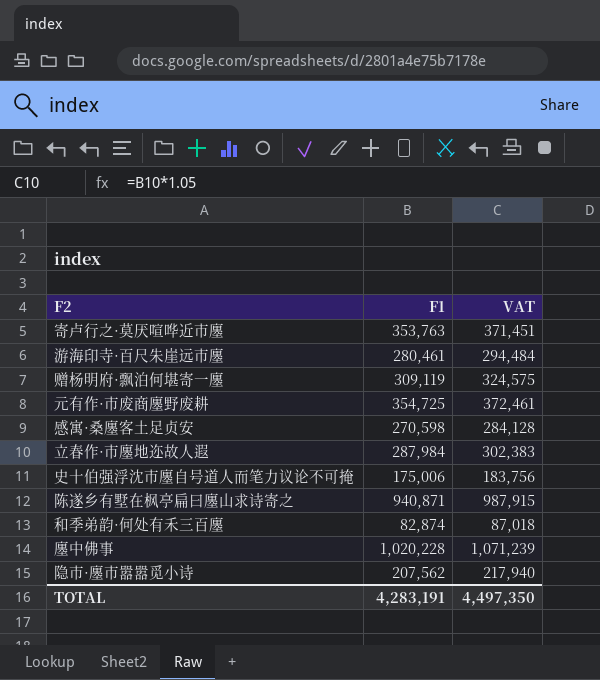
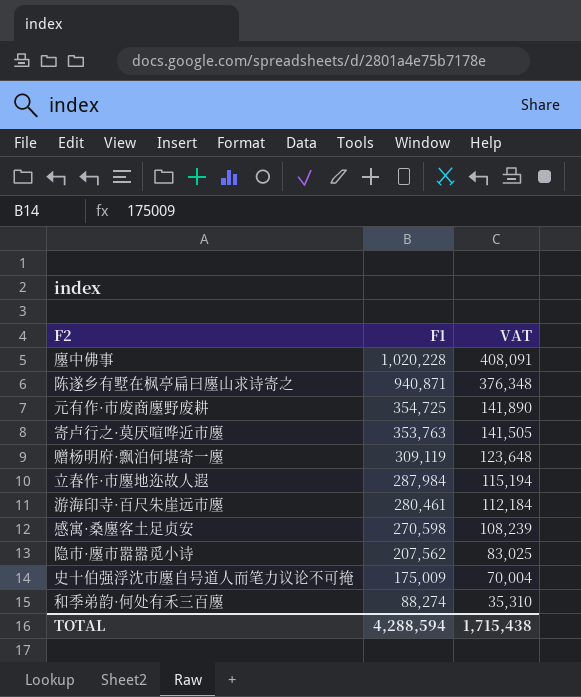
row order: none -> F1 descending
column VAT | formula: [F1] * 1.05 -> [F1] * 0.4
史十伯强浮沈市廛自号道人而笔力议论不可掩 | F1: 175,006 -> 175,009
和季弟韵·何处有禾三百廛 | F1: 82,874 -> 88,274
TOTAL | F1: 4,283,191 -> 4,288,594
TOTAL | VAT: 4,497,350 -> 1,715,438

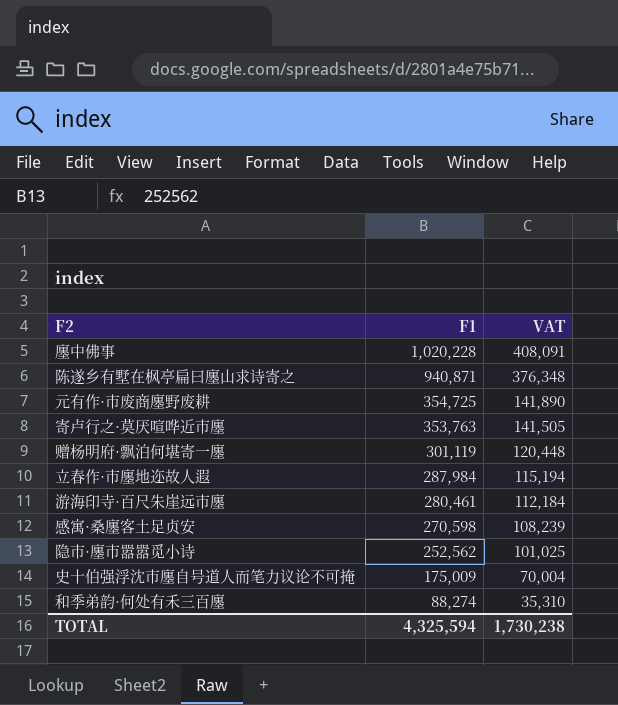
赠杨明府·飘泊何堪寄一廛 | F1: 309,119 -> 301,119
赠杨明府·飘泊何堪寄一廛 | VAT: 123,648 -> 120,448
隐市·廛市嚣嚣觅小诗 | F1: 207,562 -> 252,562
隐市·廛市嚣嚣觅小诗 | VAT: 83,025 -> 101,025
TOTAL | F1: 4,288,594 -> 4,325,594
TOTAL | VAT: 1,715,438 -> 1,730,238

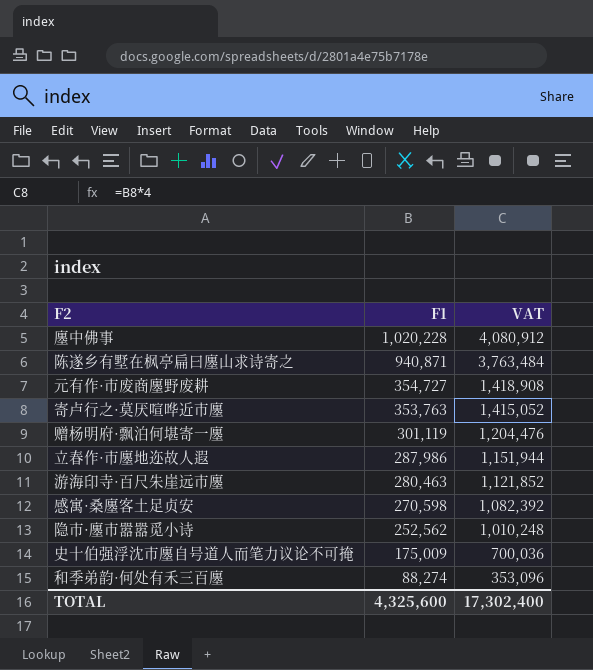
column VAT | formula: [F1] * 0.4 -> [F1] * 4
元有作·市废商廛野废耕 | F1: 354,725 -> 354,727
立春作·市廛地迩故人遐 | F1: 287,984 -> 287,986
游海印寺·百尺朱崖远市廛 | F1: 280,461 -> 280,463
TOTAL | F1: 4,325,594 -> 4,325,600
TOTAL | VAT: 1,730,238 -> 17,302,400

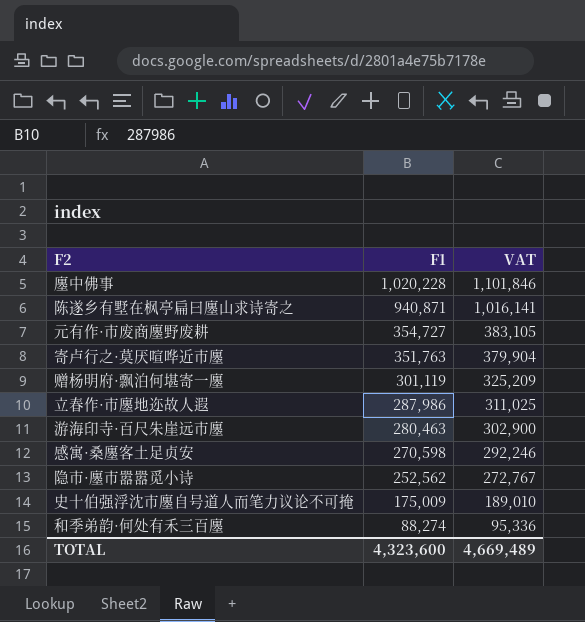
column VAT | formula: [F1] * 4 -> [F1] * 1.08
寄卢行之·莫厌喧哗近市廛 | F1: 353,763 -> 351,763
TOTAL | F1: 4,325,600 -> 4,323,600
TOTAL | VAT: 17,302,400 -> 4,669,489

